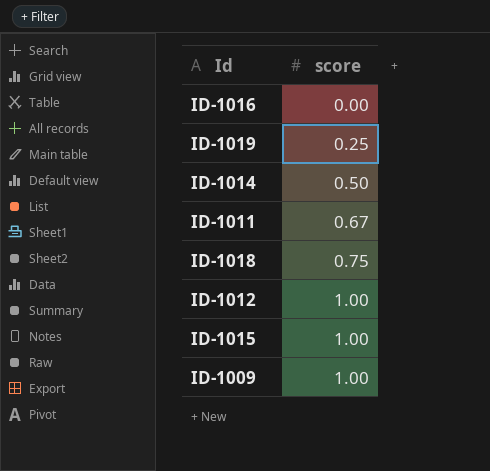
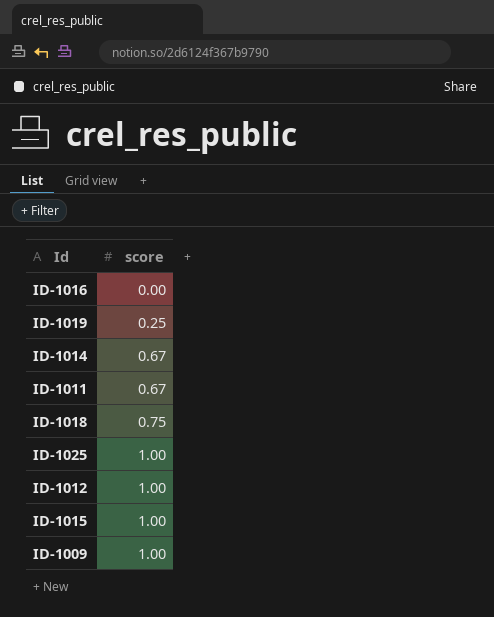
ID-1014 | score: 0.50 -> 0.67
row ID-1025: none -> 1.00

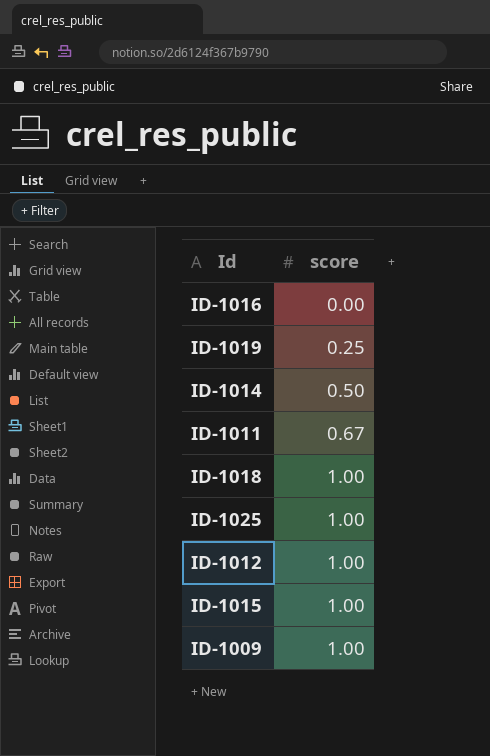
ID-1014 | score: 0.67 -> 0.50
ID-1018 | score: 0.75 -> 1.00

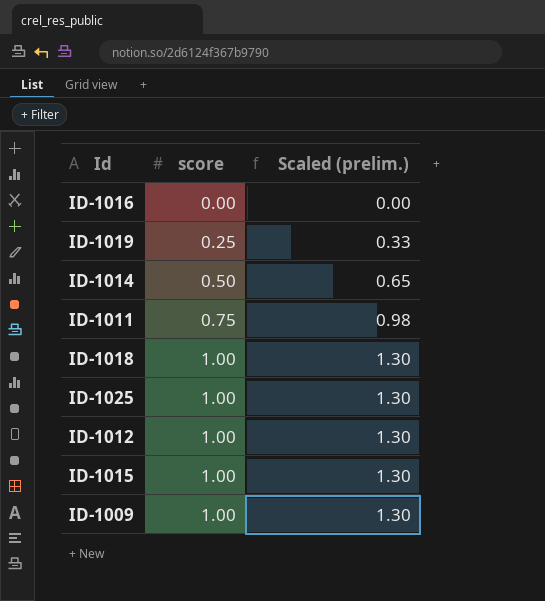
column Scaled (prelim.) | formula: none -> [score] * 1.3
ID-1011 | score: 0.67 -> 0.75

